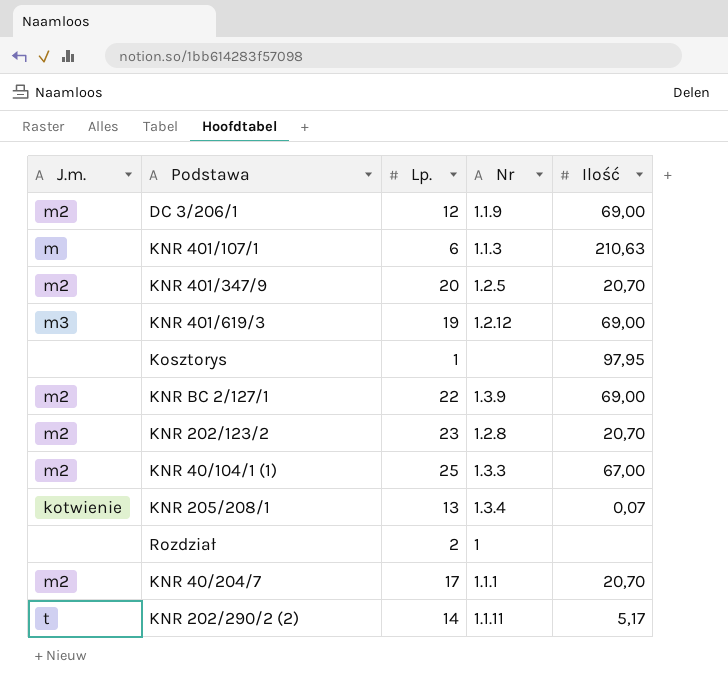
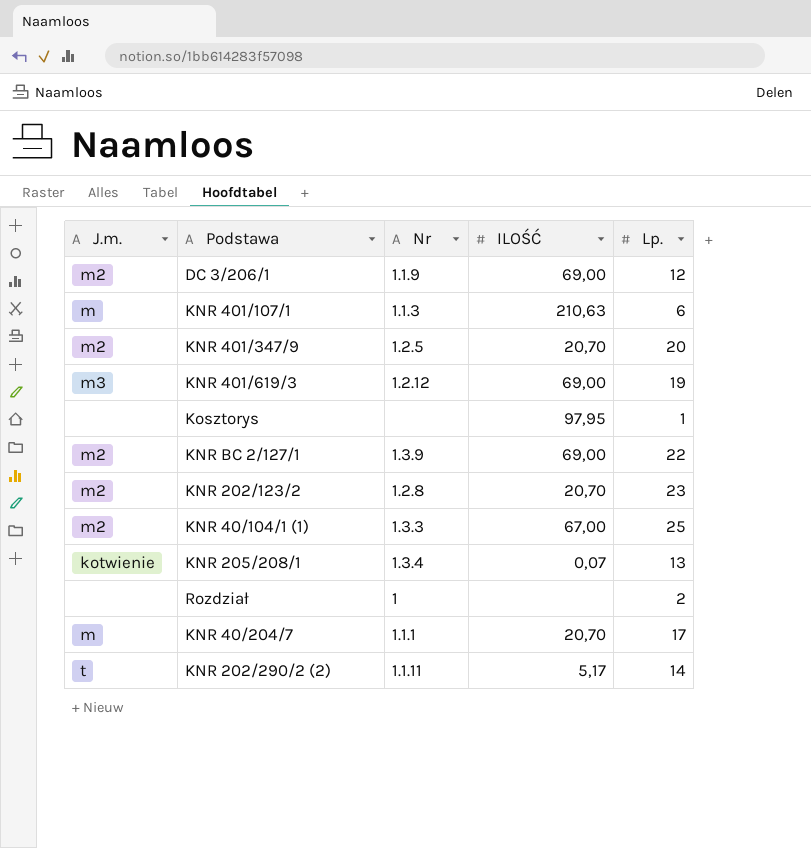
column name: Ilość -> ILOŚĆ
column Lp. | position: 3 -> 5
KNR 40/204/7 | J.m.: m2 -> m

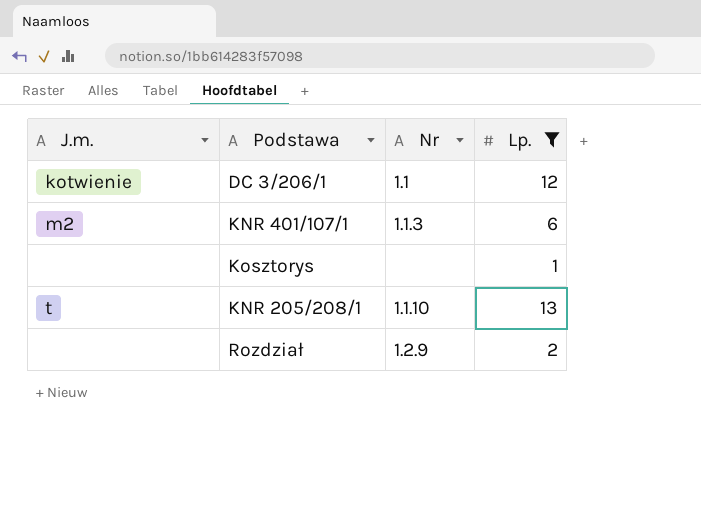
filter: none -> Lp. <= 13
column ILOŚĆ | position: 4 -> none
DC 3/206/1 | J.m.: m2 -> kotwienie
DC 3/206/1 | Nr: 1.1.9 -> 1.1
KNR 401/107/1 | J.m.: m -> m2
KNR 205/208/1 | J.m.: kotwienie -> t
KNR 205/208/1 | Nr: 1.3.4 -> 1.1.10
Rozdział | Nr: 1 -> 1.2.9

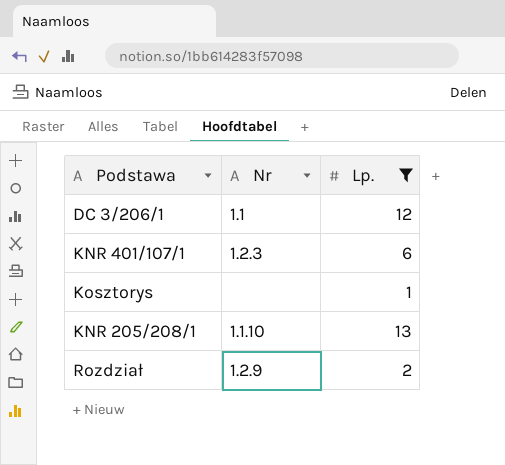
column J.m. | position: 1 -> none
KNR 401/107/1 | Nr: 1.1.3 -> 1.2.3

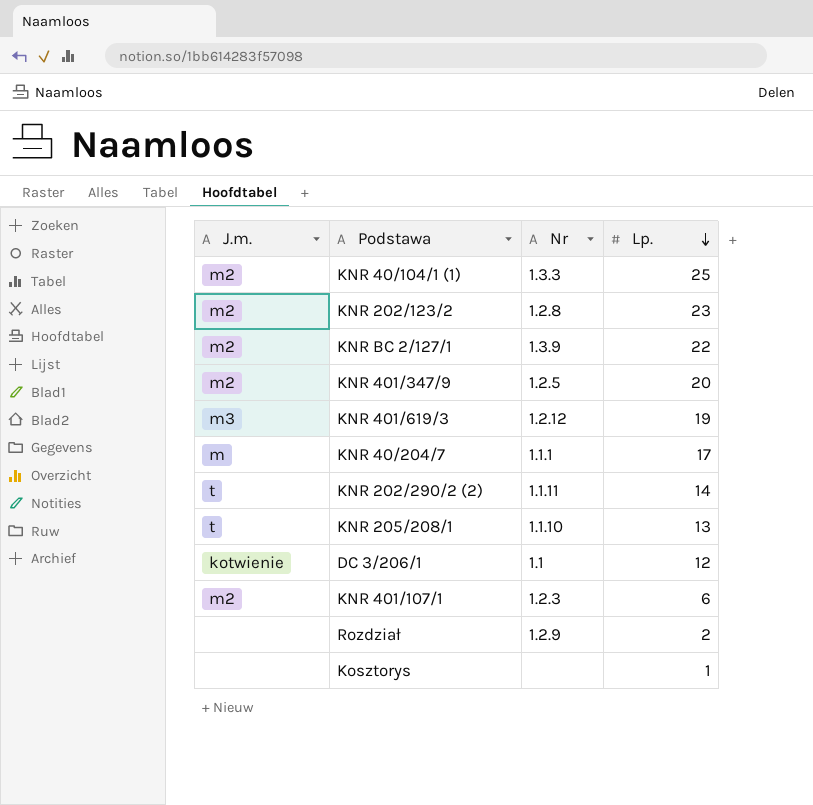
filter: Lp. <= 13 -> none
row order: none -> Lp. descending
column J.m. | position: none -> 1

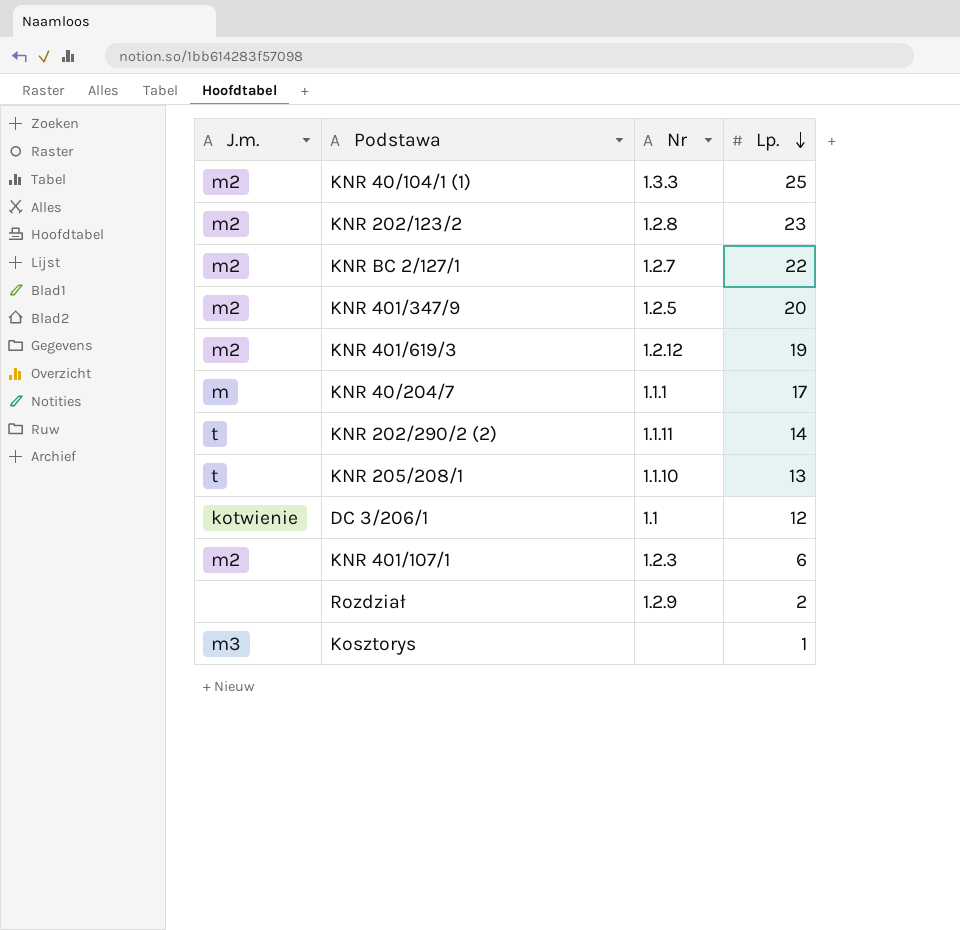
KNR BC 2/127/1 | Nr: 1.3.9 -> 1.2.7
KNR 401/619/3 | J.m.: m3 -> m2
Kosztorys | J.m.: none -> m3

